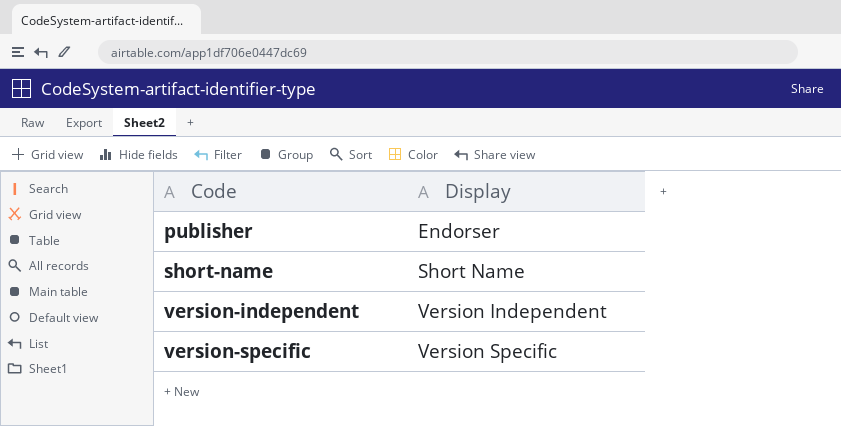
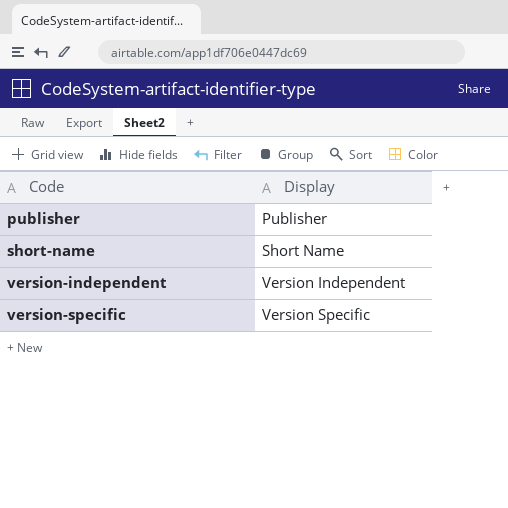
publisher | Display: Endorser -> Publisher

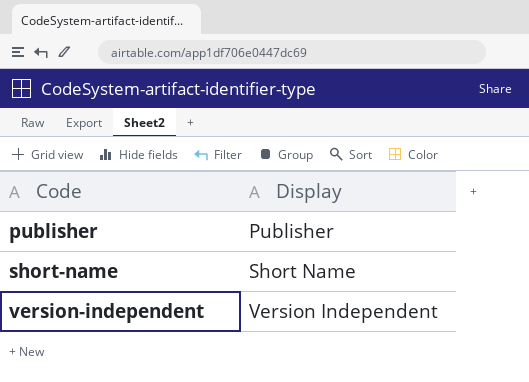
row version-specific: Version Specific -> none

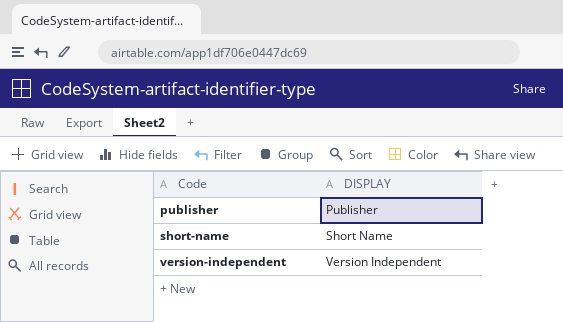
column name: Display -> DISPLAY

